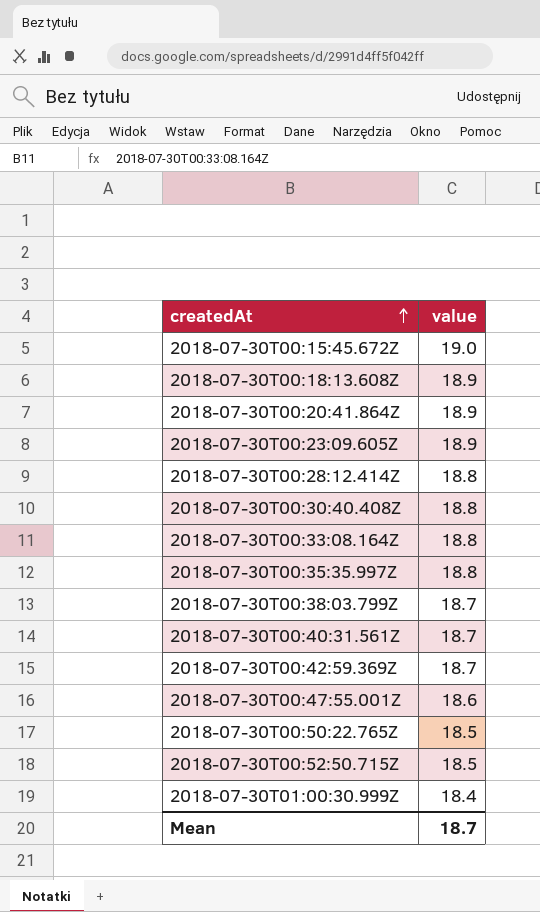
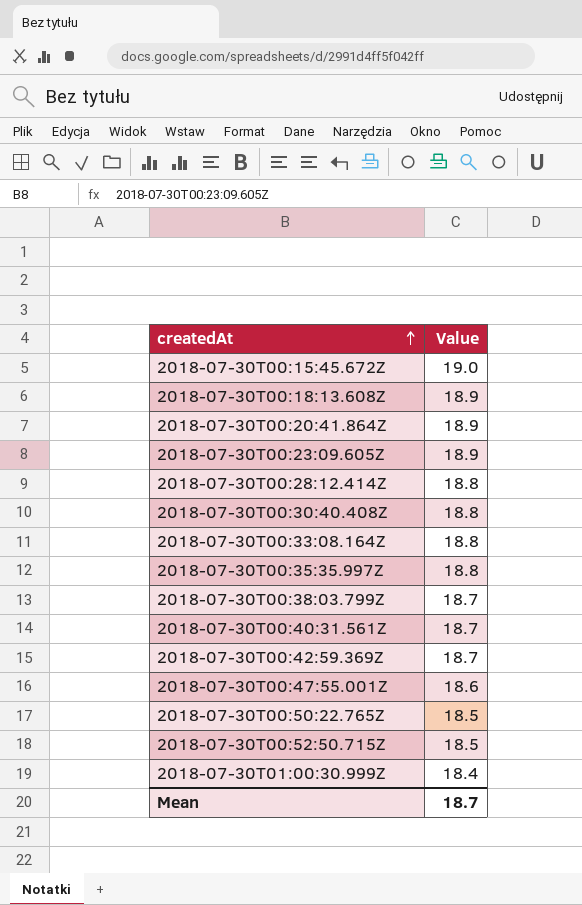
column name: value -> Value

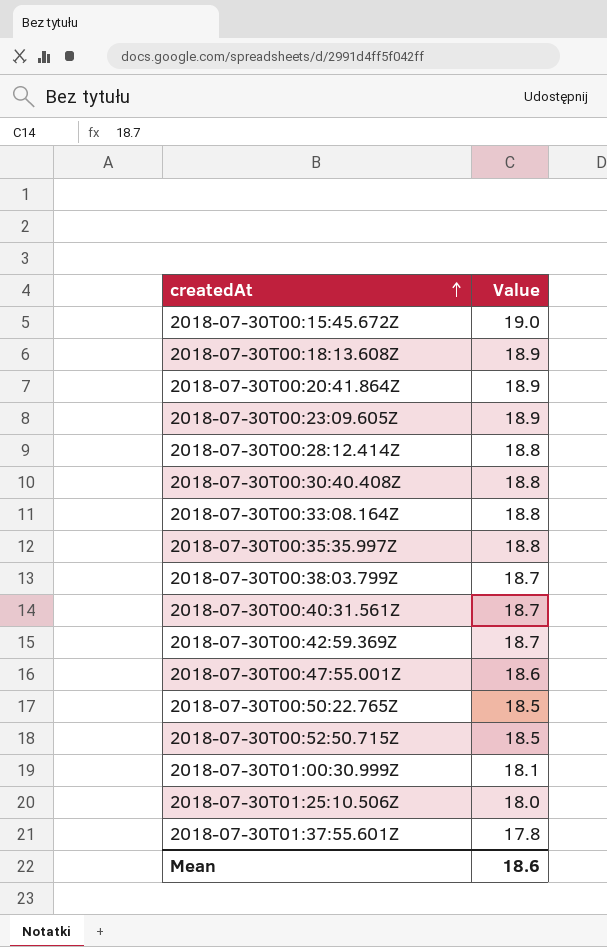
2018-07-30T01:00:30.999Z | Value: 18.4 -> 18.1
row 2018-07-30T01:25:10.506Z: none -> 18.0
row 2018-07-30T01:37:55.601Z: none -> 17.8
Mean | Value: 18.7 -> 18.6

